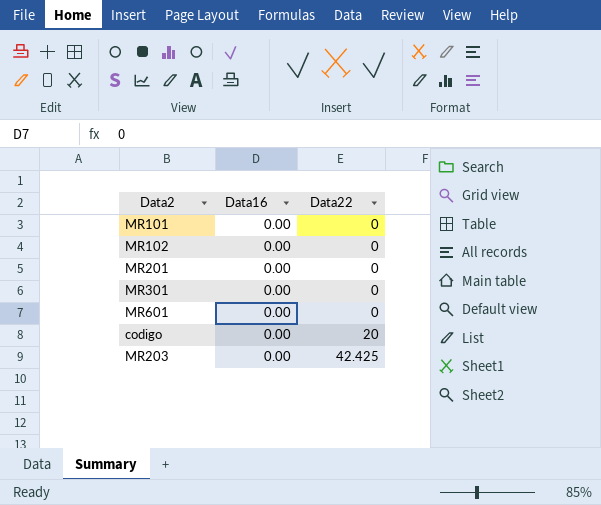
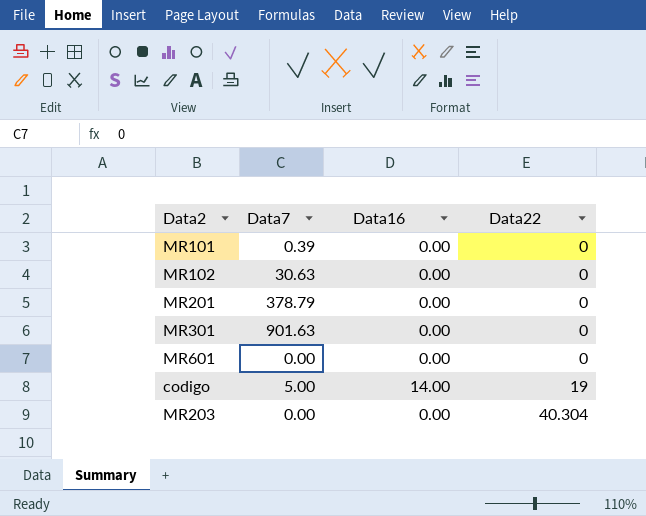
column Data7 | position: none -> 2
codigo | Data16: 0.00 -> 14.00
codigo | Data22: 20 -> 19
MR203 | Data22: 42.425 -> 40.304

